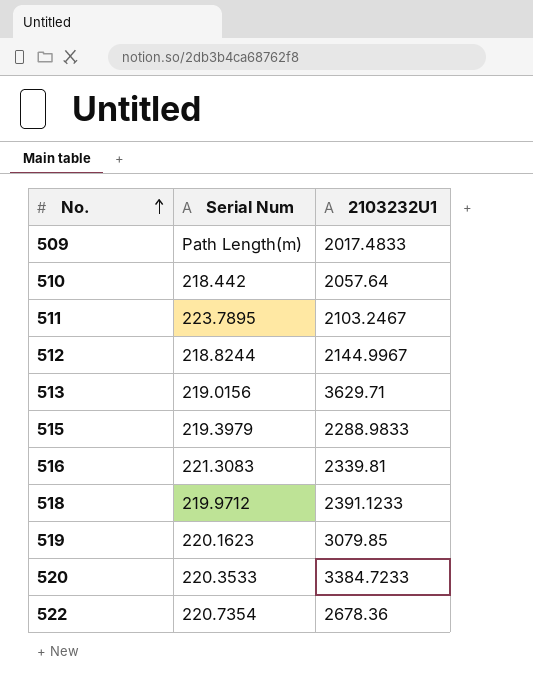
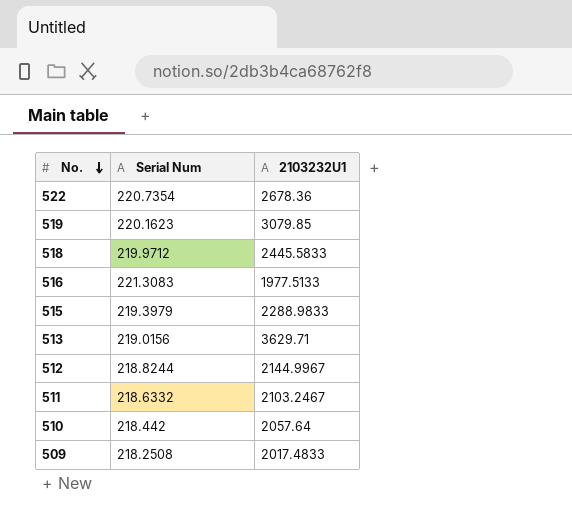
row order: No. ascending -> No. descending
row 520: 220.3533 | 3384.7233 -> none
518 | 2103232U1: 2391.1233 -> 2445.5833
516 | 2103232U1: 2339.81 -> 1977.5133
511 | Serial Num: 223.7895 -> 218.6332
509 | Serial Num: Path Length(m) -> 218.2508

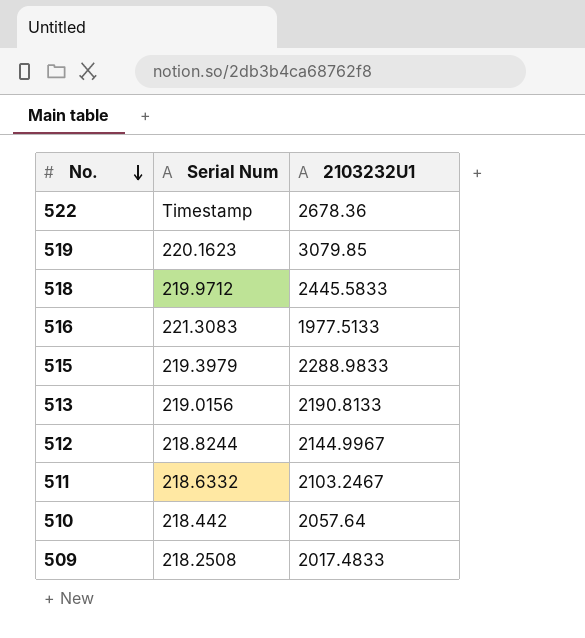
522 | Serial Num: 220.7354 -> Timestamp
513 | 2103232U1: 3629.71 -> 2190.8133

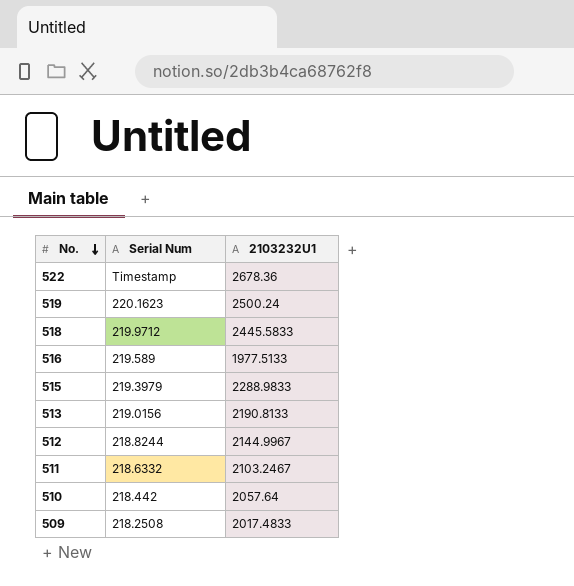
519 | 2103232U1: 3079.85 -> 2500.24
516 | Serial Num: 221.3083 -> 219.589

